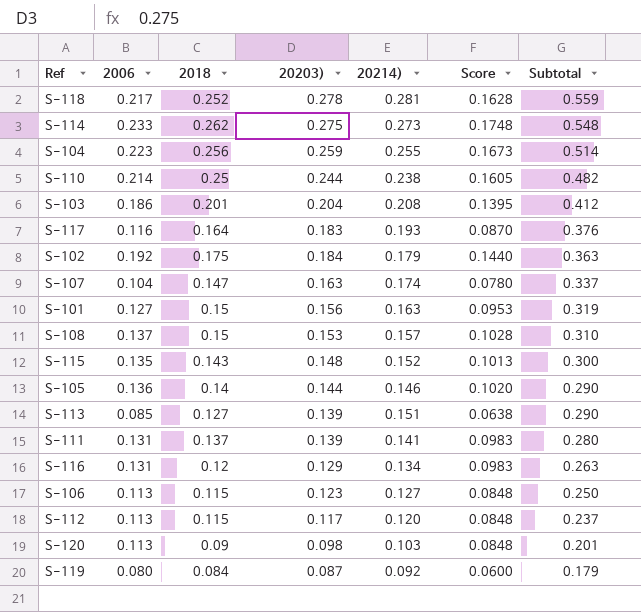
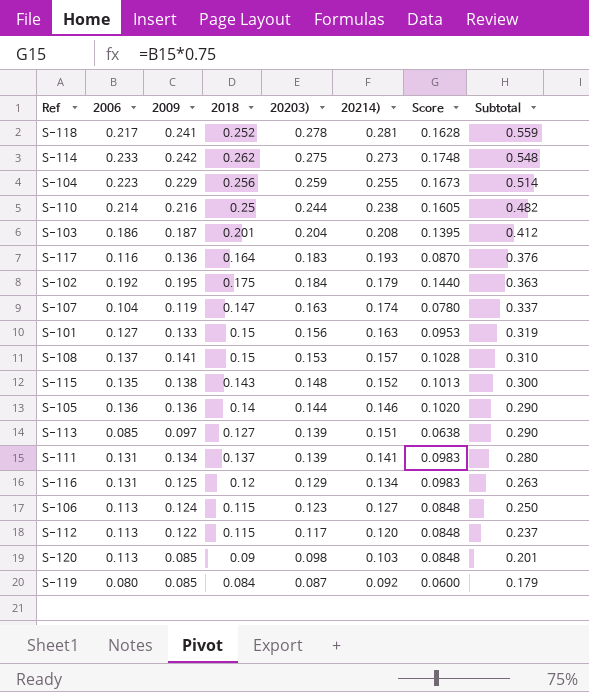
column 2009 | position: none -> 3

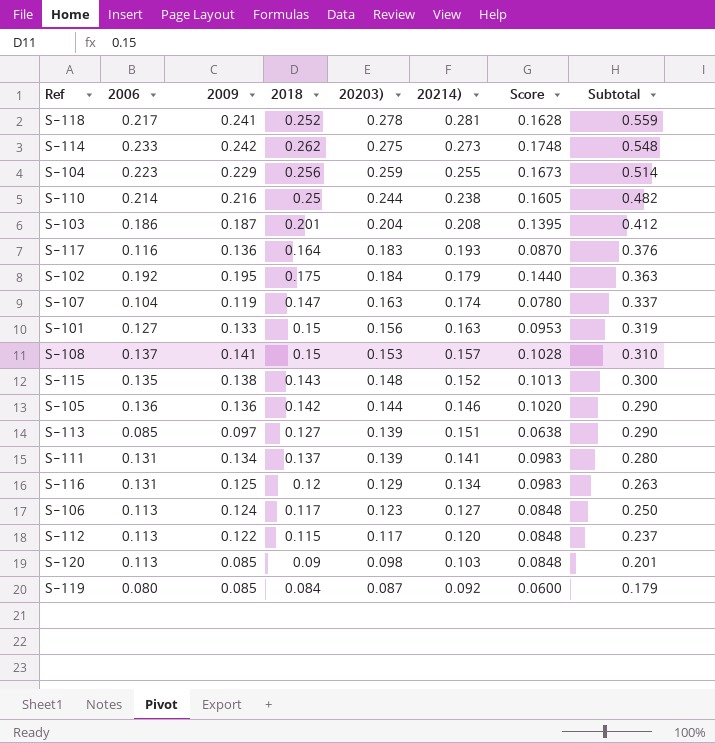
S-105 | 2018: 0.14 -> 0.142
S-106 | 2018: 0.115 -> 0.117

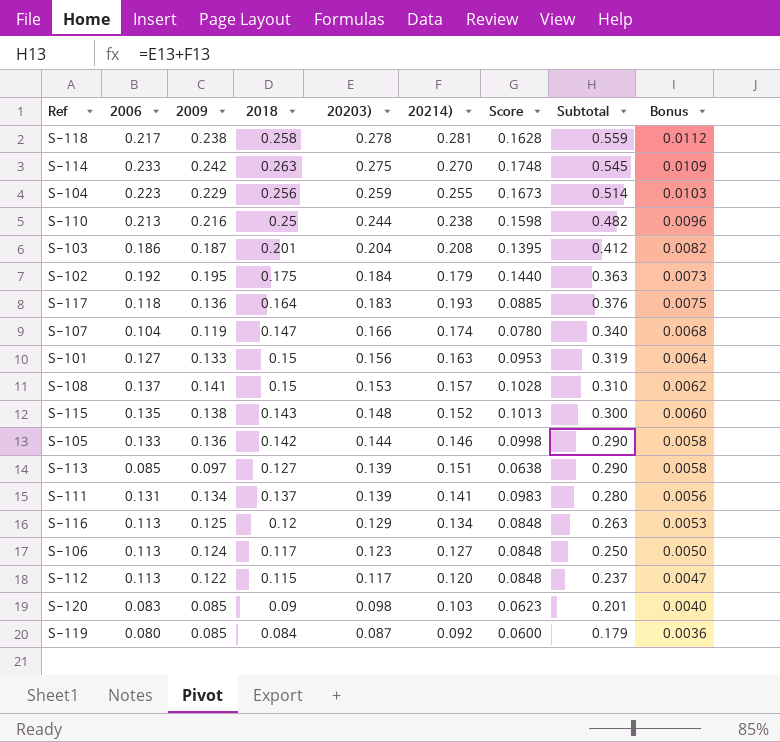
row order: Subtotal descending -> 20203) descending
column Bonus | formula: none -> [Subtotal] * 0.02
S-118 | 2009: 0.241 -> 0.238
S-118 | 2018: 0.252 -> 0.258
S-114 | 2018: 0.262 -> 0.263
S-114 | 20214): 0.273 -> 0.270
S-114 | Subtotal: 0.548 -> 0.545
S-110 | 2006: 0.214 -> 0.213
S-110 | Score: 0.1605 -> 0.1598
S-117 | 2006: 0.116 -> 0.118
S-117 | Score: 0.0870 -> 0.0885
S-107 | 20203): 0.163 -> 0.166
S-107 | Subtotal: 0.337 -> 0.340
S-105 | 2006: 0.136 -> 0.133
S-105 | Score: 0.1020 -> 0.0998
S-116 | 2006: 0.131 -> 0.113
S-116 | Score: 0.0983 -> 0.0848
S-120 | 2006: 0.113 -> 0.083
S-120 | Score: 0.0848 -> 0.0623

